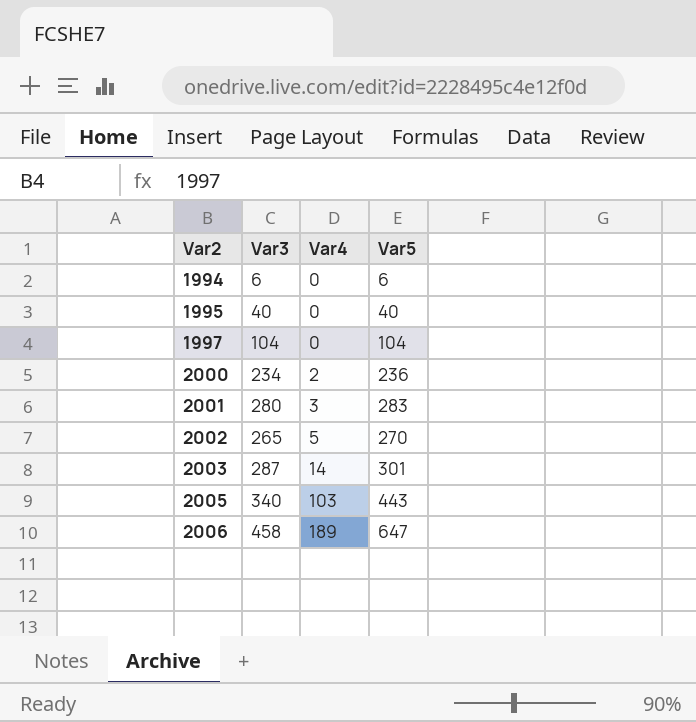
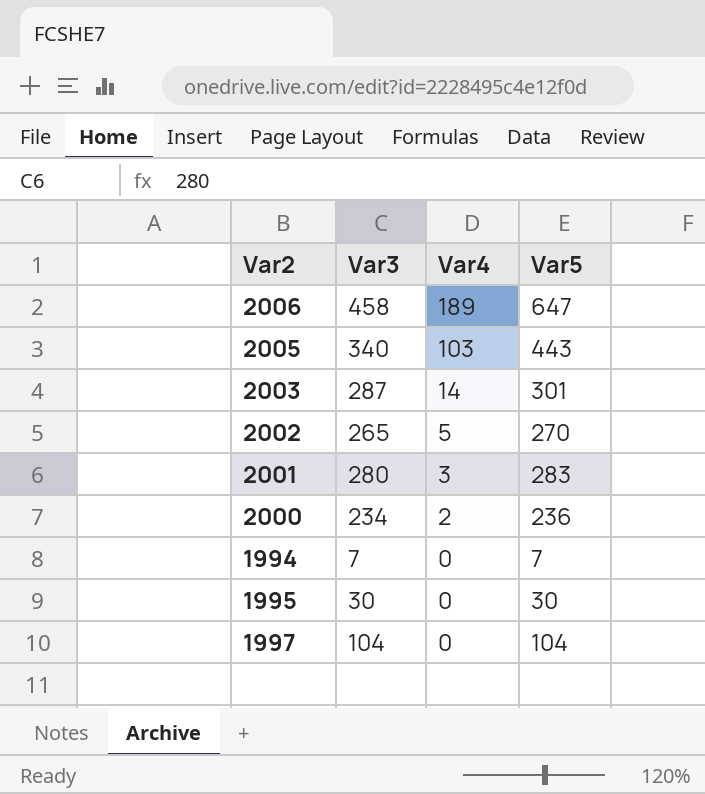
row order: Var2 ascending -> Var4 descending
1994 | Var3: 6 -> 7
1994 | Var5: 6 -> 7
1995 | Var3: 40 -> 30
1995 | Var5: 40 -> 30

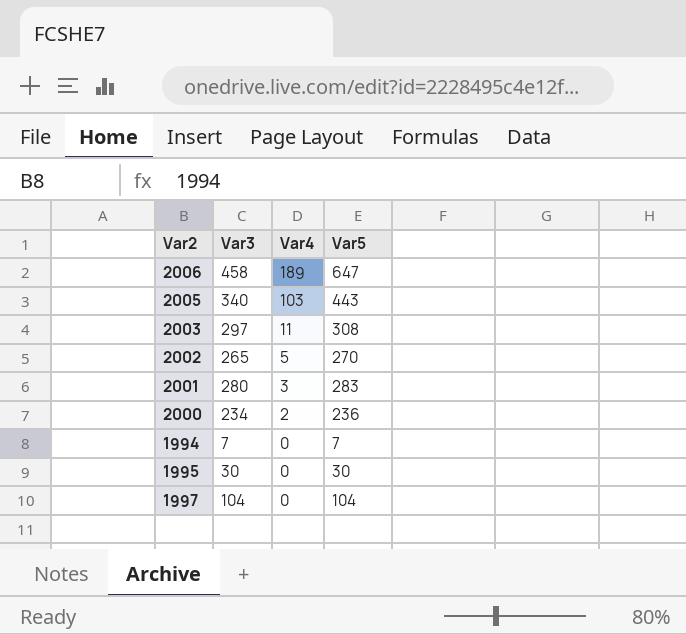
2003 | Var3: 287 -> 297
2003 | Var4: 14 -> 11
2003 | Var5: 301 -> 308

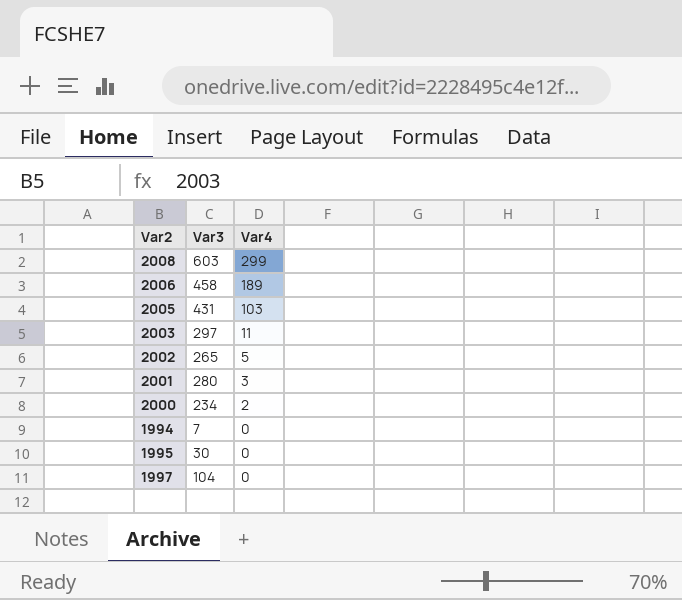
column Var5 | formula: [Var3] + [Var4] -> none
row 2008: none -> 603 | 299
2005 | Var3: 340 -> 431

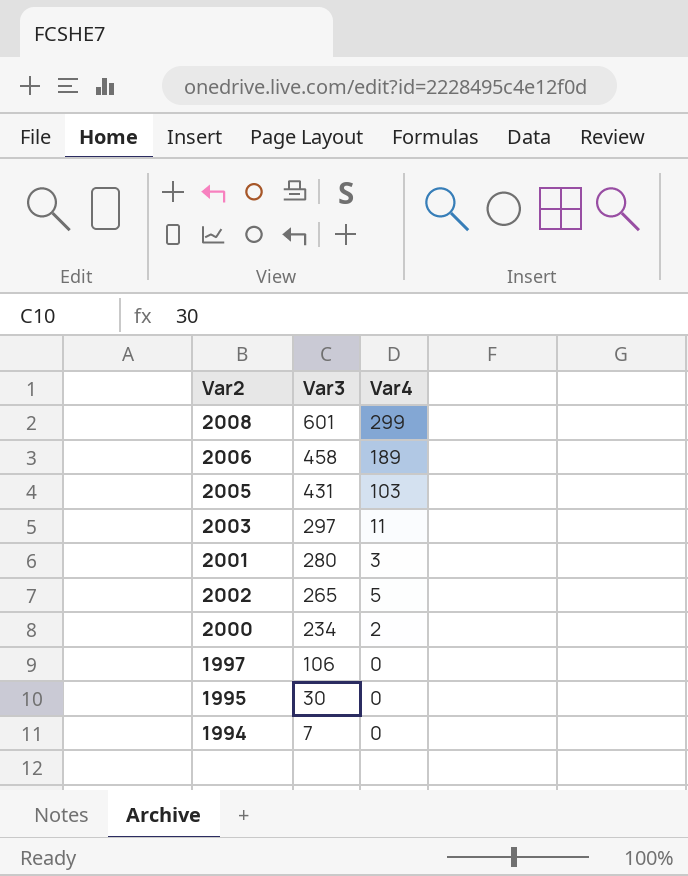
row order: Var4 descending -> Var3 descending
2008 | Var3: 603 -> 601
1997 | Var3: 104 -> 106

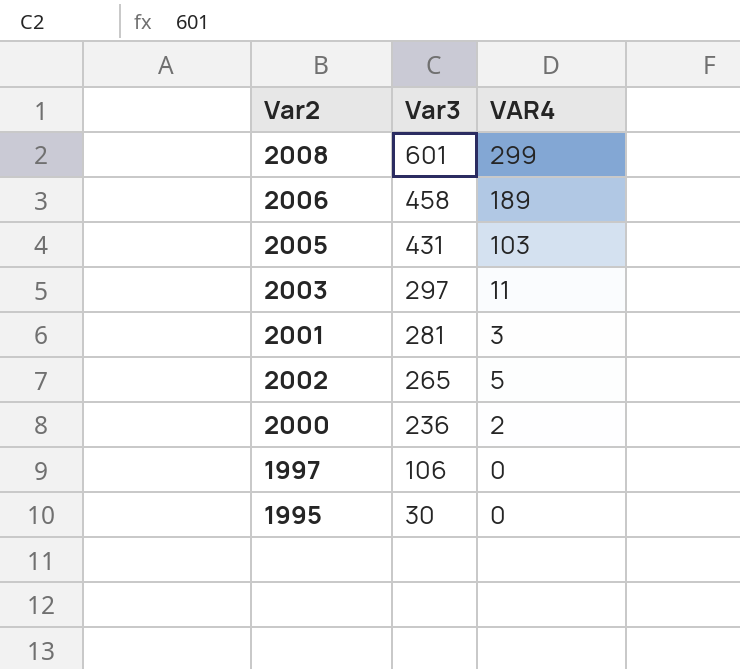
column name: Var4 -> VAR4
row 1994: 7 | 0 -> none
2001 | Var3: 280 -> 281
2000 | Var3: 234 -> 236

